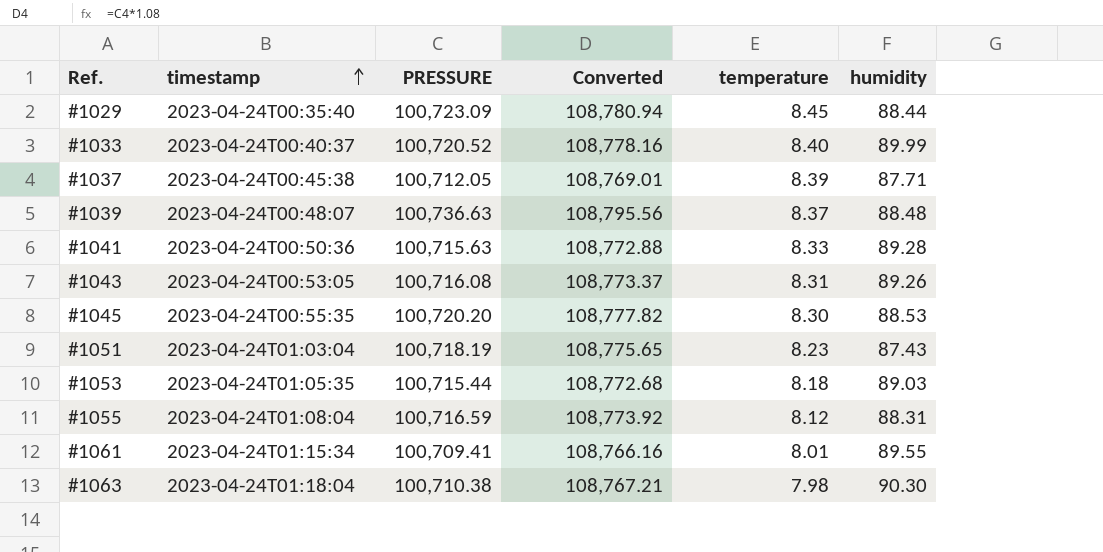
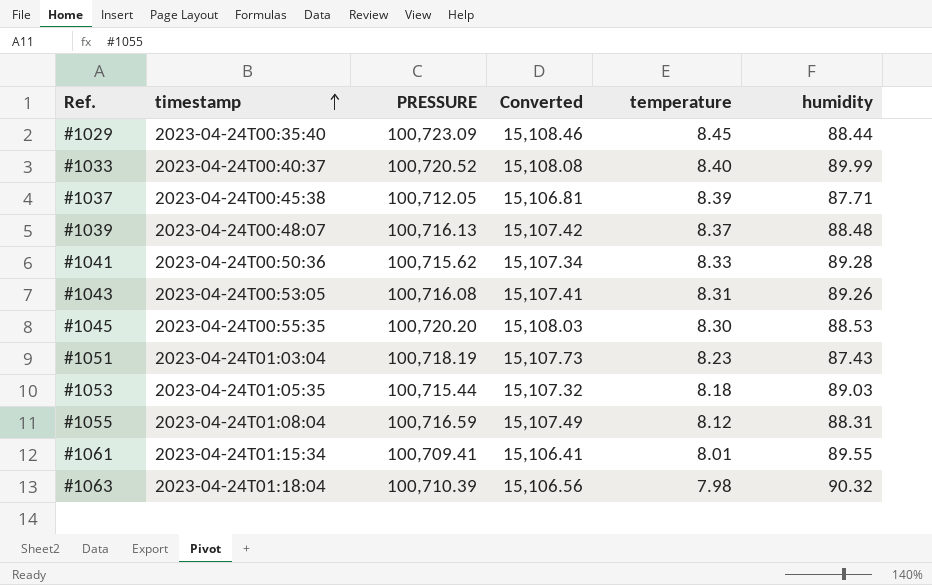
column Converted | formula: [PRESSURE] * 1.08 -> [PRESSURE] * 0.15
#1039 | PRESSURE: 100,736.63 -> 100,716.13
#1041 | PRESSURE: 100,715.63 -> 100,715.62
#1063 | PRESSURE: 100,710.38 -> 100,710.39
#1063 | humidity: 90.30 -> 90.32

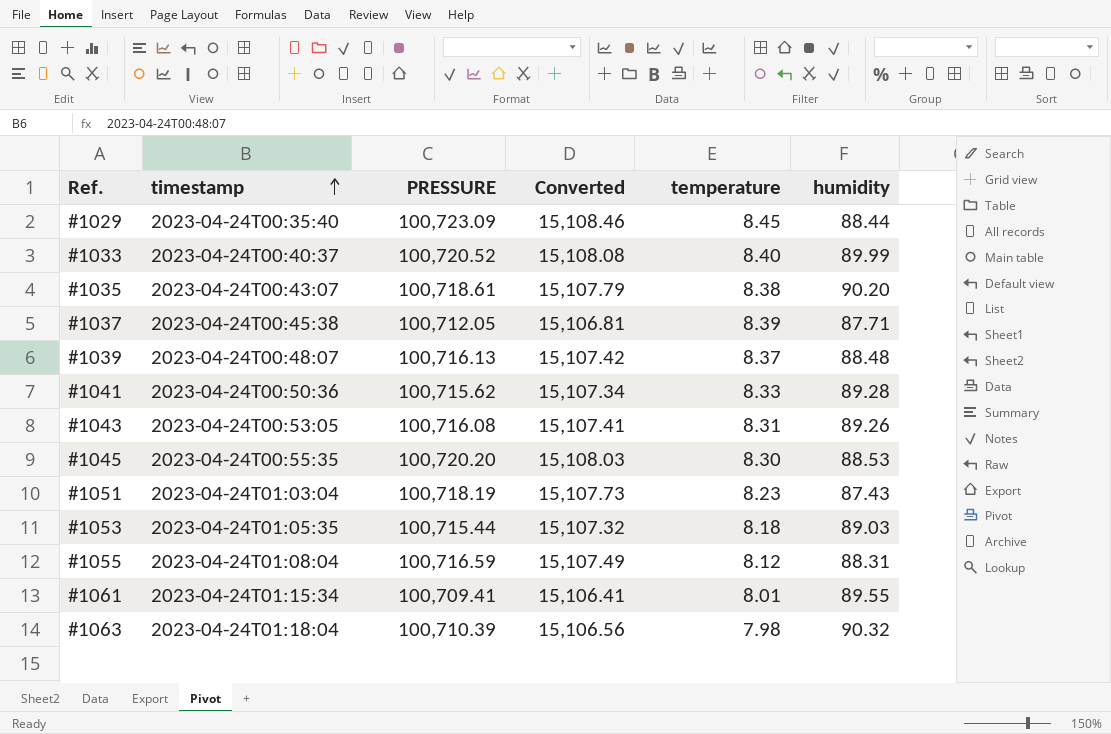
row #1035: none -> 2023-04-24T00:43:07 | 100,718.61 | 15,107.79 | 8.38 | 90.20

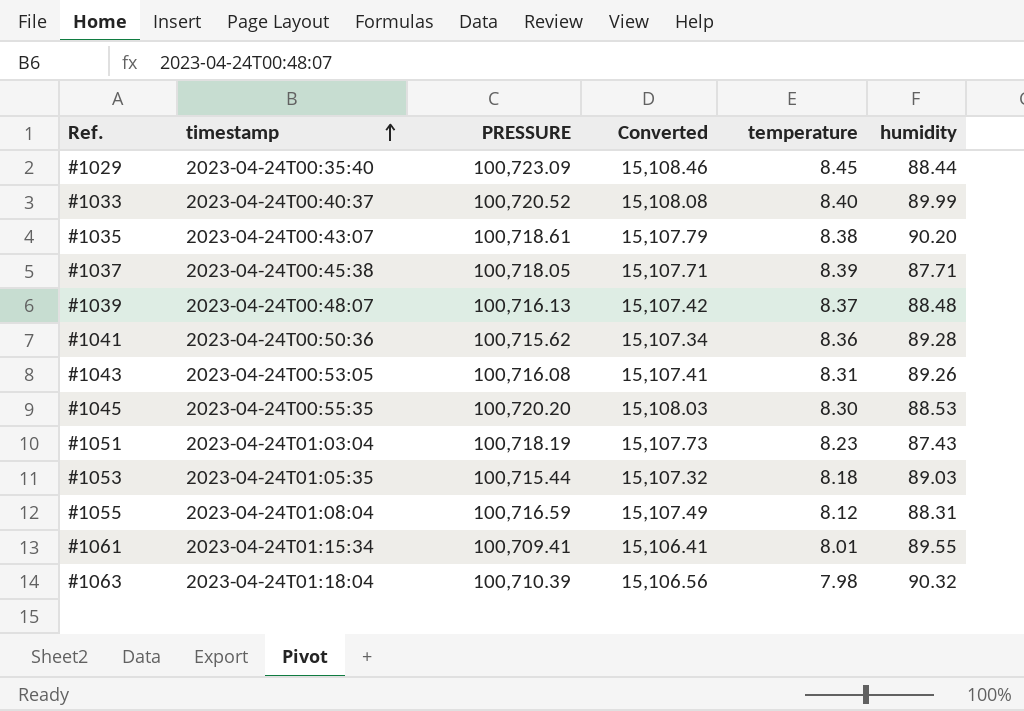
#1037 | PRESSURE: 100,712.05 -> 100,718.05
#1037 | Converted: 15,106.81 -> 15,107.71
#1041 | temperature: 8.33 -> 8.36

